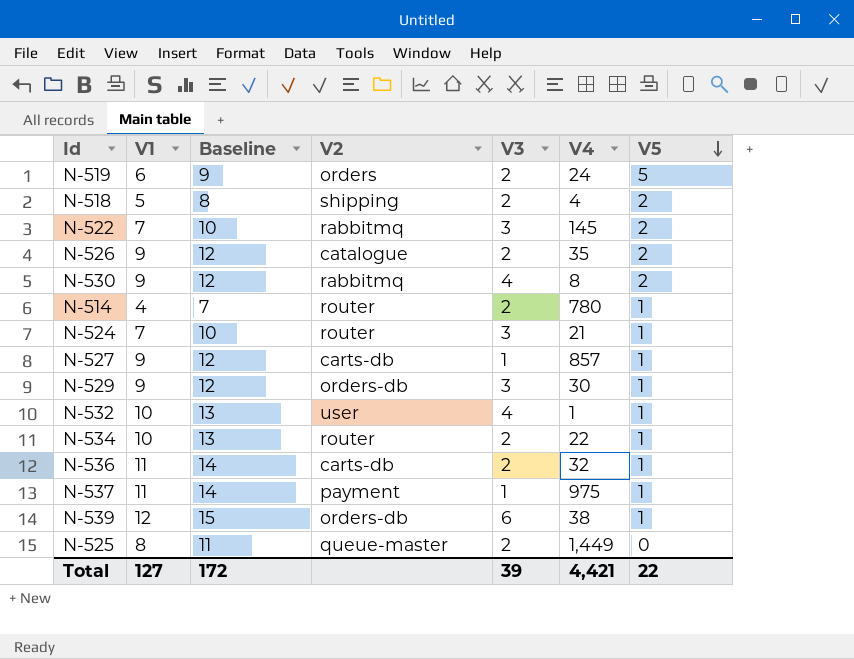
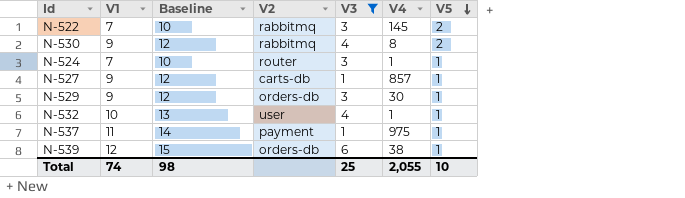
filter: none -> V3 != 2
N-524 | V4: 21 -> 1
Total | V1: 127 -> 74
Total | Baseline: 172 -> 98
Total | V3: 39 -> 25
Total | V4: 4,421 -> 2,055
Total | V5: 22 -> 10

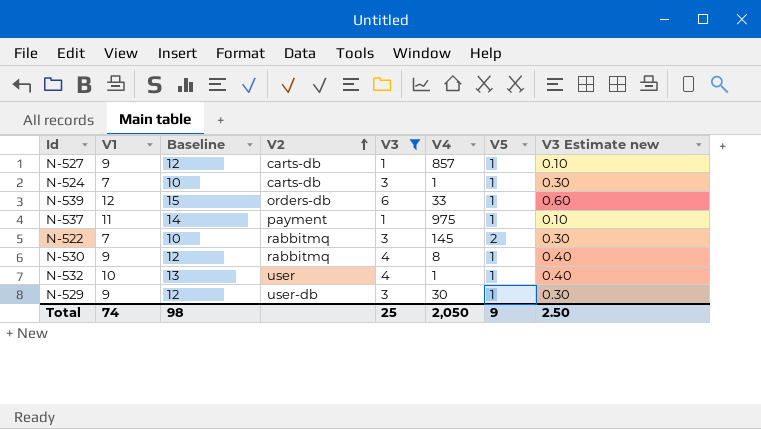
row order: V5 descending -> V2 ascending
column V3 Estimate new | formula: none -> [V3] * 0.1
N-524 | V2: router -> carts-db
N-539 | V4: 38 -> 33
N-530 | V5: 2 -> 1
N-529 | V2: orders-db -> user-db
Total | V4: 2,055 -> 2,050
Total | V5: 10 -> 9

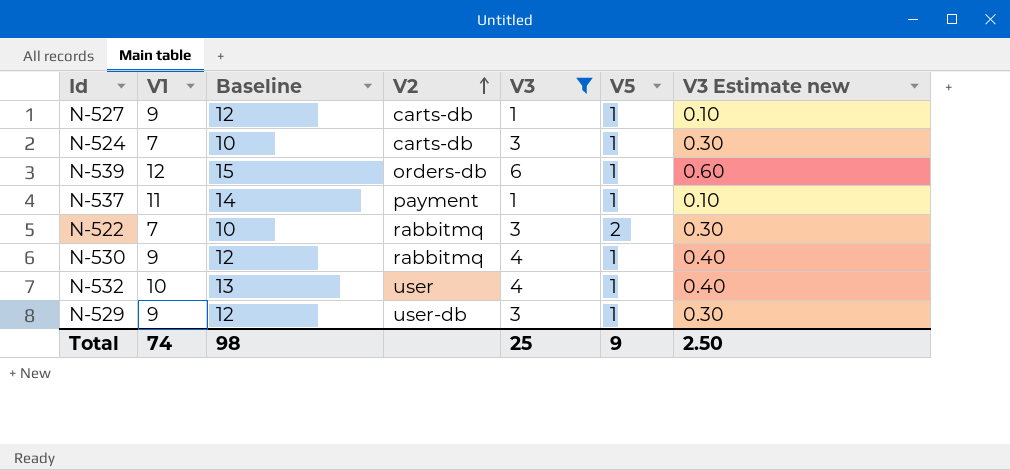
column V4 | position: 6 -> none

